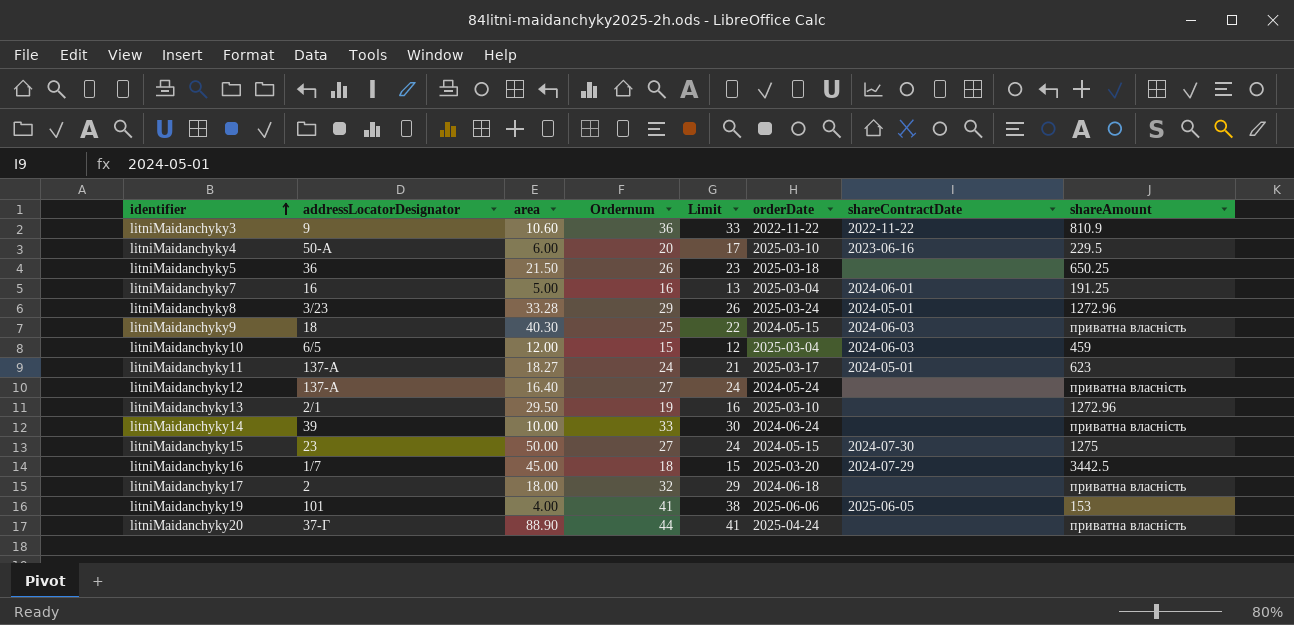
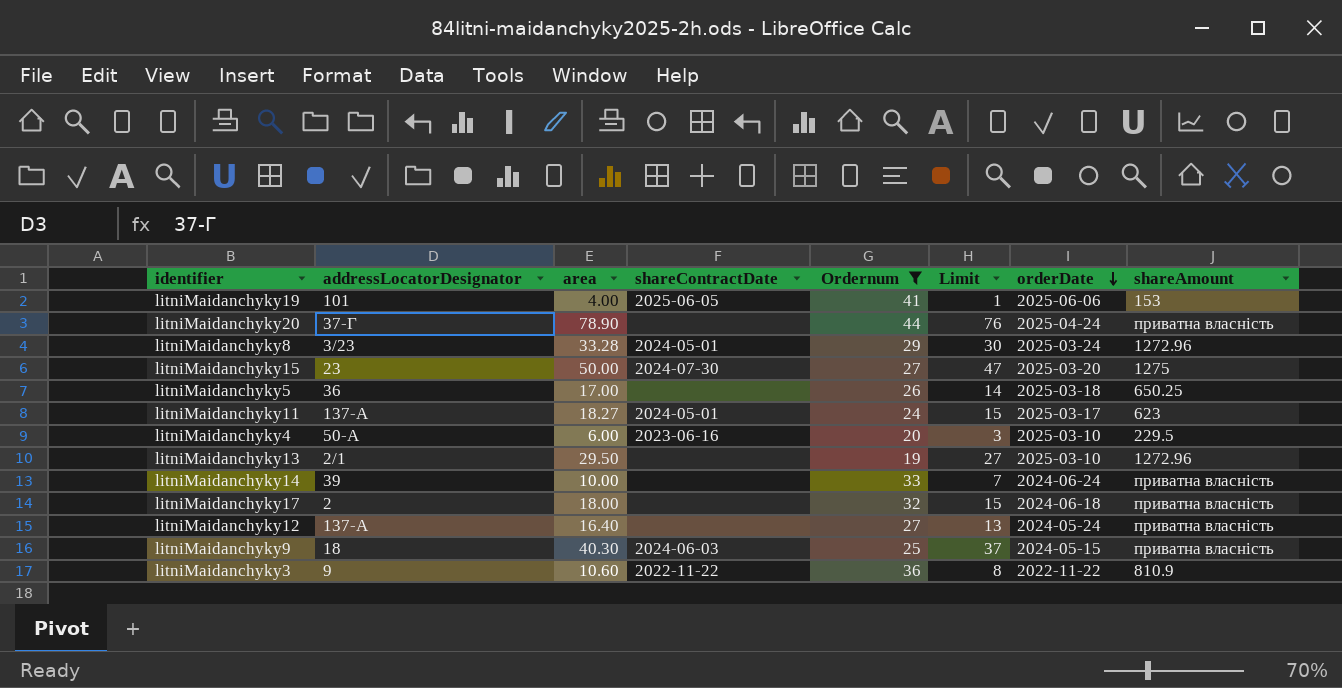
filter: none -> Ordernum >= 19
row order: identifier ascending -> orderDate descending
column shareContractDate | position: 7 -> 4
column Limit | formula: [Ordernum] - 3 -> [area] - 3
litniMaidanchyky20 | area: 88.90 -> 78.90
litniMaidanchyky15 | orderDate: 2024-05-15 -> 2025-03-20
litniMaidanchyky5 | area: 21.50 -> 17.00

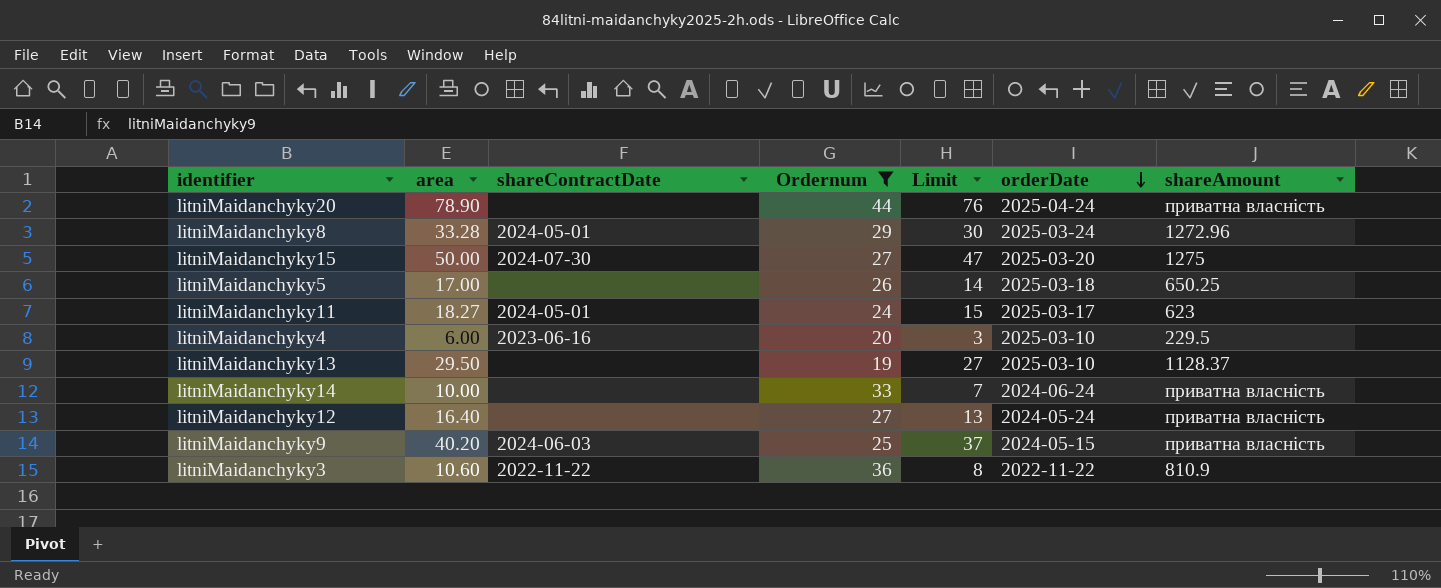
column addressLocatorDesignator | position: 2 -> none
row litniMaidanchyky19: 101 | 4.00 | 2025-06-05 | 41 | 1 | 2025-06-06 | 153 -> none
row litniMaidanchyky17: 2 | 18.00 | none | 32 | 15 | 2024-06-18 | приватна власність -> none
litniMaidanchyky13 | shareAmount: 1272.96 -> 1128.37
litniMaidanchyky9 | area: 40.30 -> 40.20

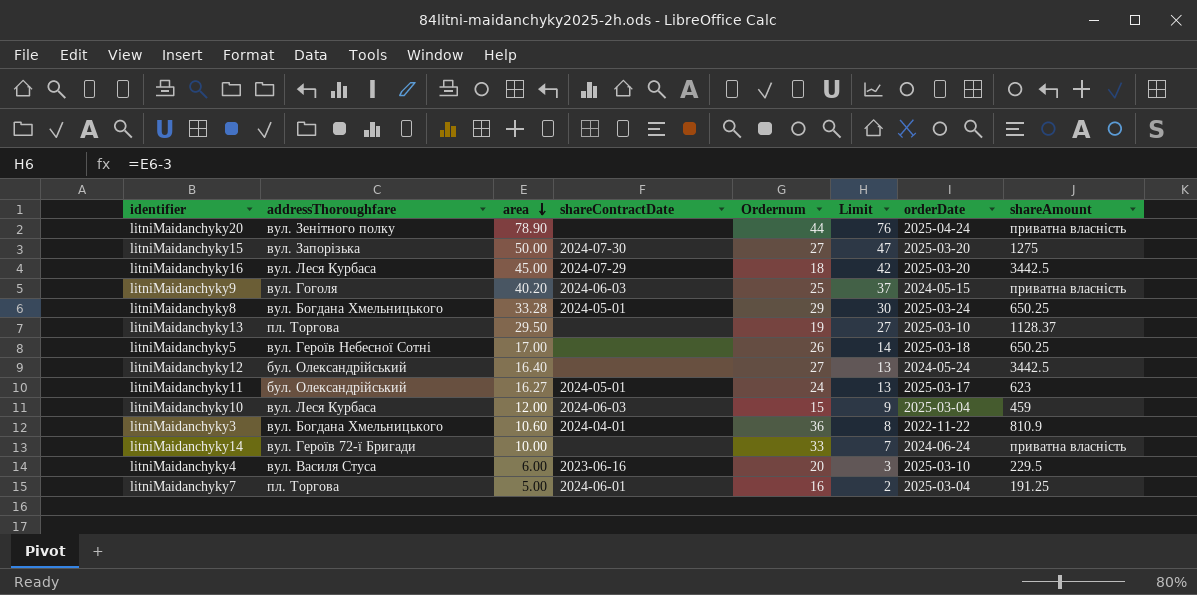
filter: Ordernum >= 19 -> none
row order: orderDate descending -> area descending
column addressThoroughfare | position: none -> 2
litniMaidanchyky8 | shareAmount: 1272.96 -> 650.25
litniMaidanchyky12 | shareAmount: приватна власність -> 3442.5
litniMaidanchyky11 | area: 18.27 -> 16.27
litniMaidanchyky11 | Limit: 15 -> 13
litniMaidanchyky3 | shareContractDate: 2022-11-22 -> 2024-04-01

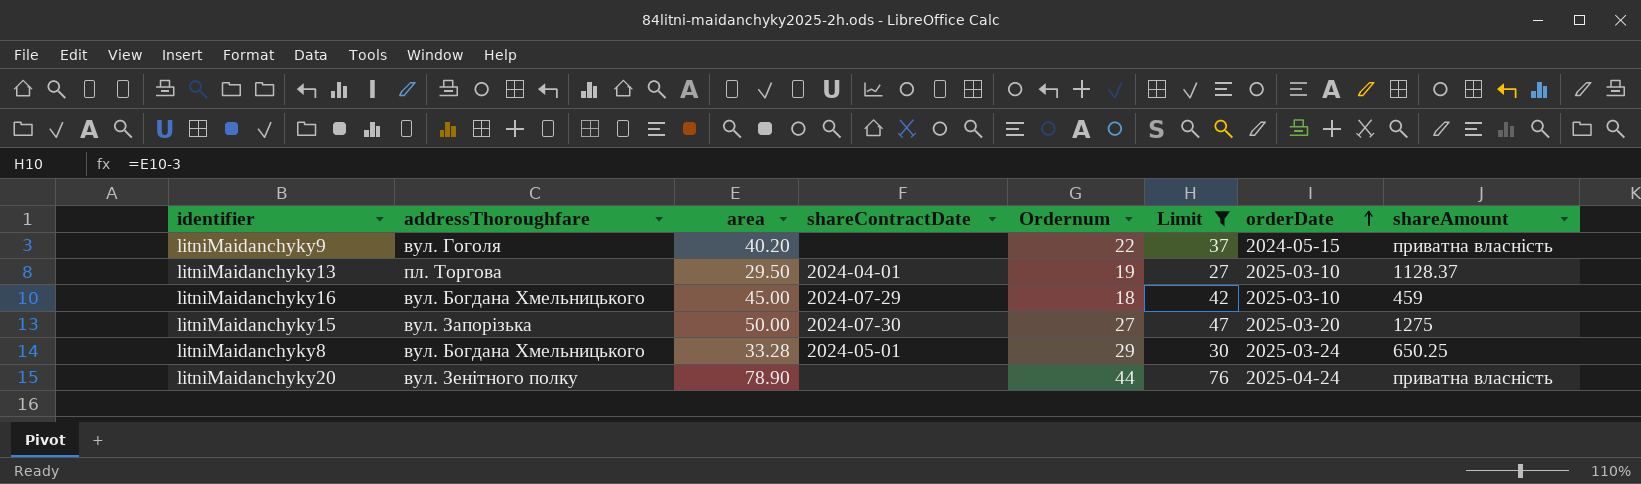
filter: none -> Limit >= 27
row order: area descending -> orderDate ascending
litniMaidanchyky9 | shareContractDate: 2024-06-03 -> none
litniMaidanchyky9 | Ordernum: 25 -> 22
litniMaidanchyky13 | shareContractDate: none -> 2024-04-01
litniMaidanchyky16 | addressThoroughfare: вул. Леся Курбаса -> вул. Богдана Хмельницького
litniMaidanchyky16 | orderDate: 2025-03-20 -> 2025-03-10
litniMaidanchyky16 | shareAmount: 3442.5 -> 459

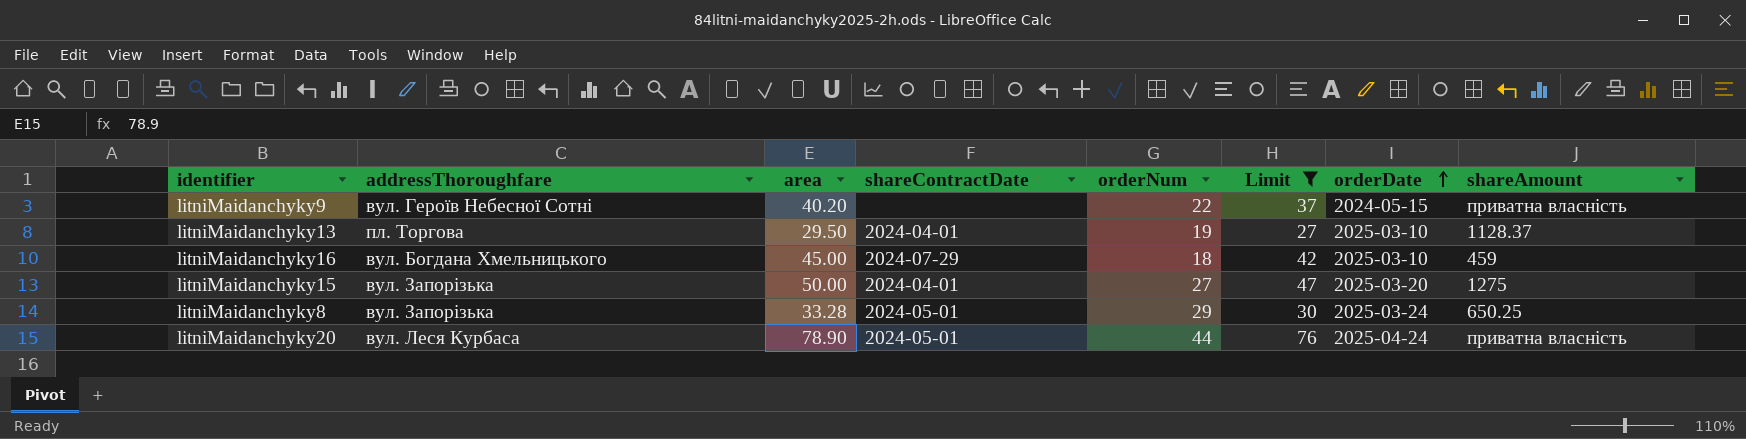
column name: Ordernum -> orderNum
litniMaidanchyky9 | addressThoroughfare: вул. Гоголя -> вул. Героїв Небесної Сотні
litniMaidanchyky15 | shareContractDate: 2024-07-30 -> 2024-04-01
litniMaidanchyky8 | addressThoroughfare: вул. Богдана Хмельницького -> вул. Запорізька
litniMaidanchyky20 | addressThoroughfare: вул. Зенітного полку -> вул. Леся Курбаса
litniMaidanchyky20 | shareContractDate: none -> 2024-05-01

